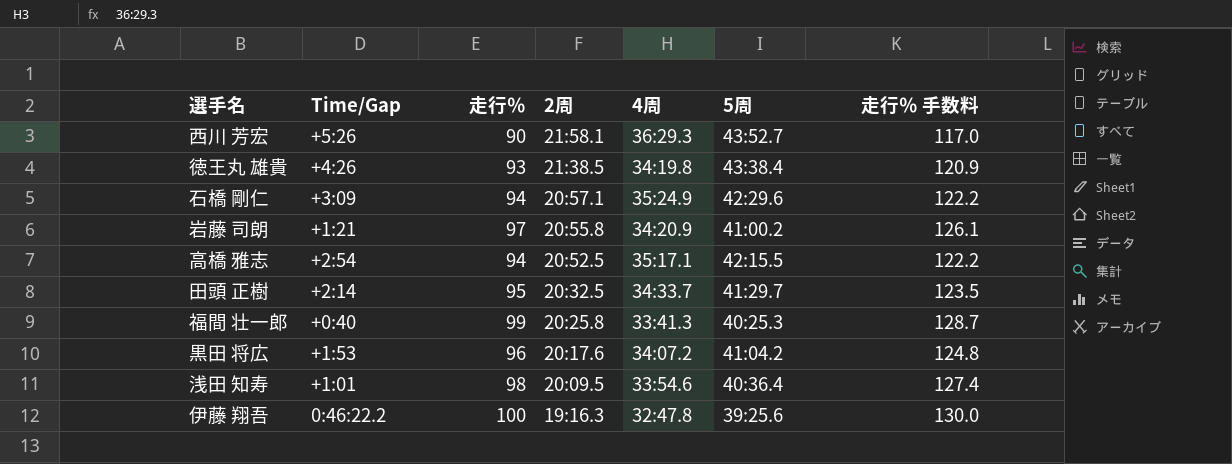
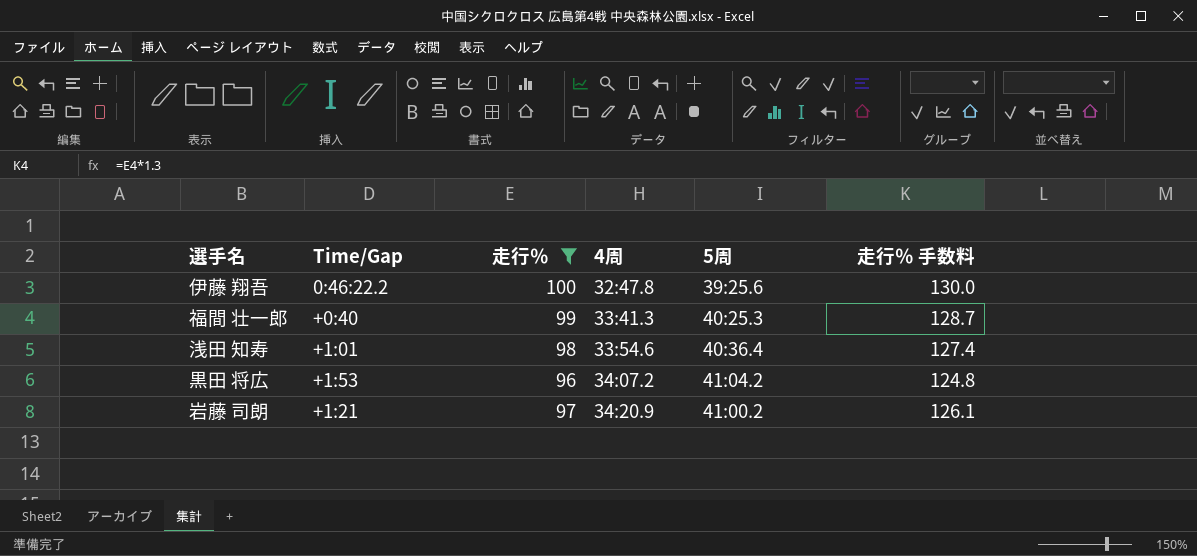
filter: none -> 走行％ >= 96
row order: 2周 descending -> 4周 ascending
column 2周 | position: 4 -> none

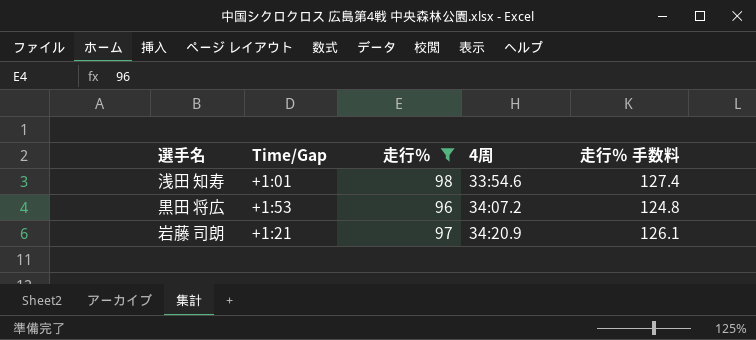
column 5周 | position: 5 -> none
row 伊藤 翔吾: 0:46:22.2 | 100 | 32:47.8 | 39:25.6 | 130.0 -> none
row 福間 壮一郎: +0:40 | 99 | 33:41.3 | 40:25.3 | 128.7 -> none

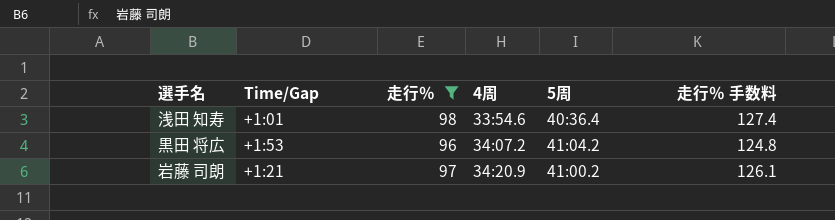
column 5周 | position: none -> 5

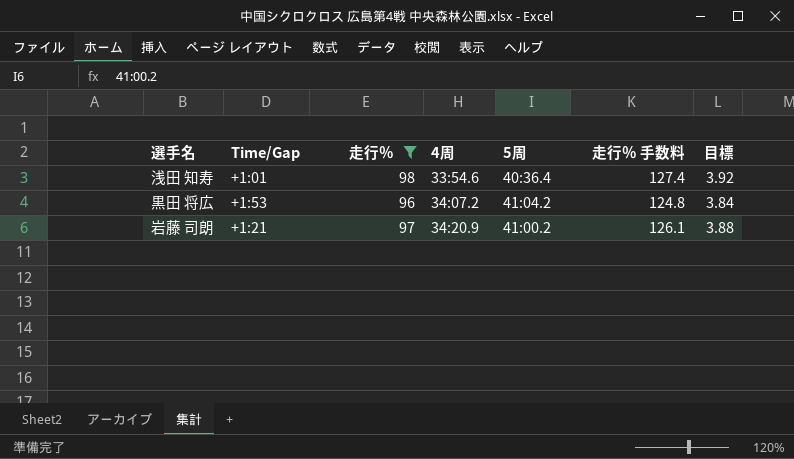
column 目標 | formula: none -> [走行％] * 0.04

